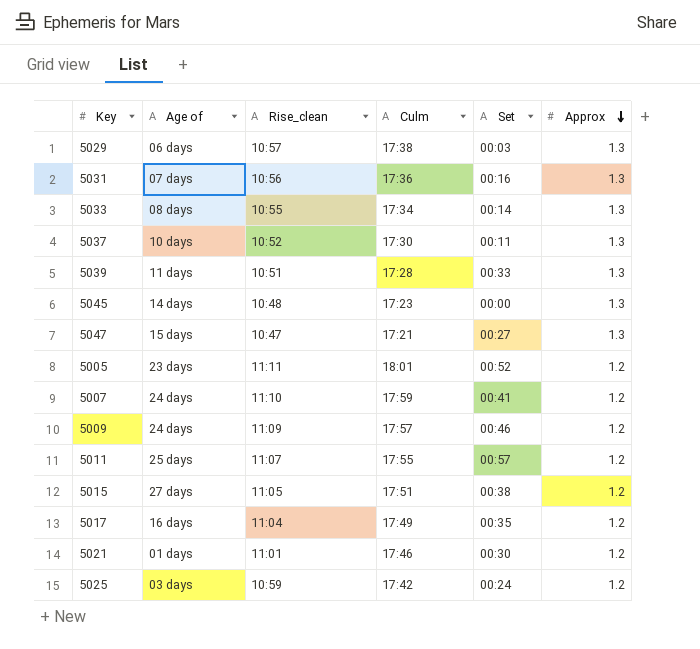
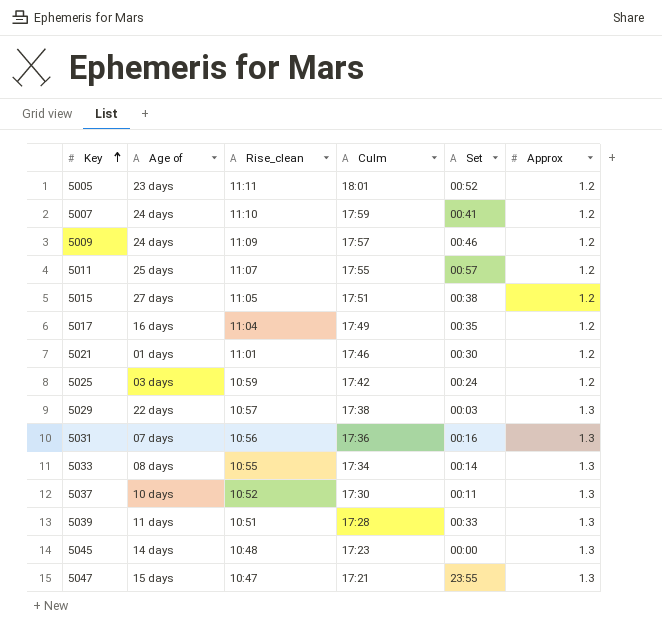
row order: Approx descending -> Key ascending
5029 | Age of: 06 days -> 22 days
5047 | Set: 00:27 -> 23:55

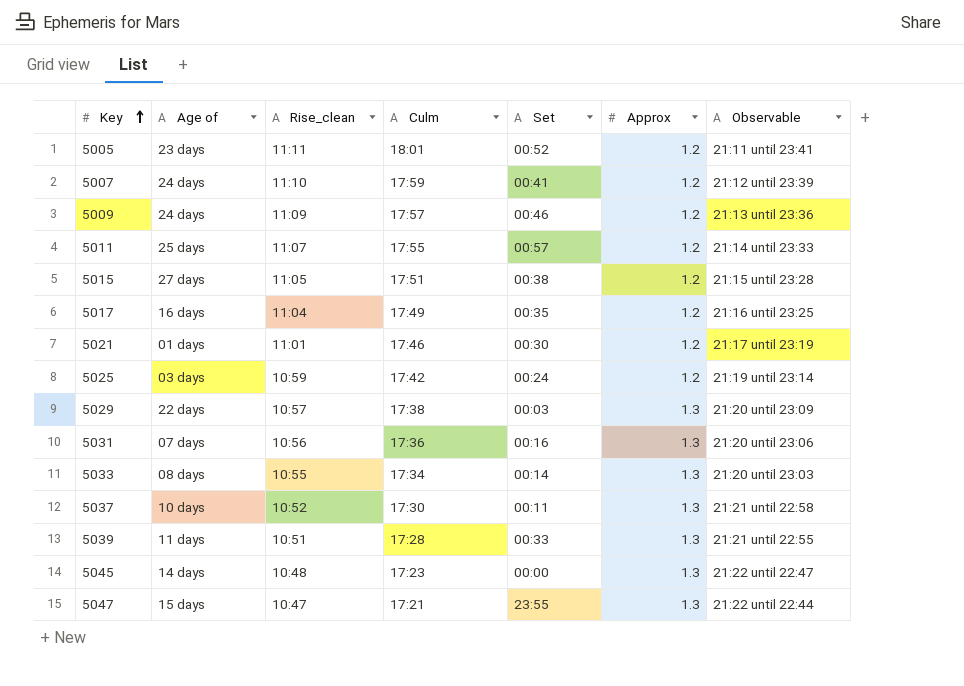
column Observable | position: none -> 7

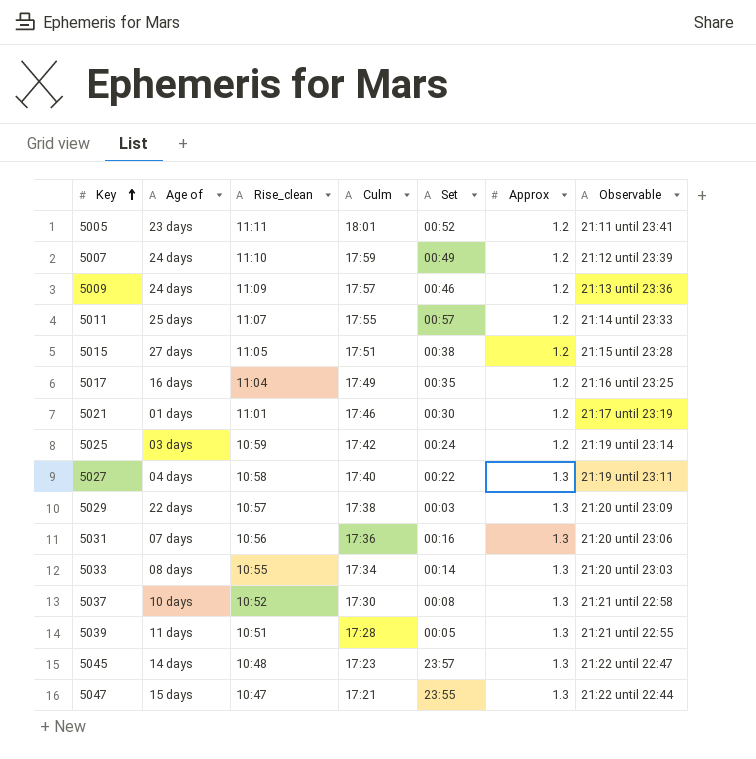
5007 | Set: 00:41 -> 00:49
row 5027: none -> 04 days | 10:58 | 17:40 | 00:22 | 1.3 | 21:19 until 23:11
5037 | Set: 00:11 -> 00:08
5039 | Set: 00:33 -> 00:05
5045 | Set: 00:00 -> 23:57

